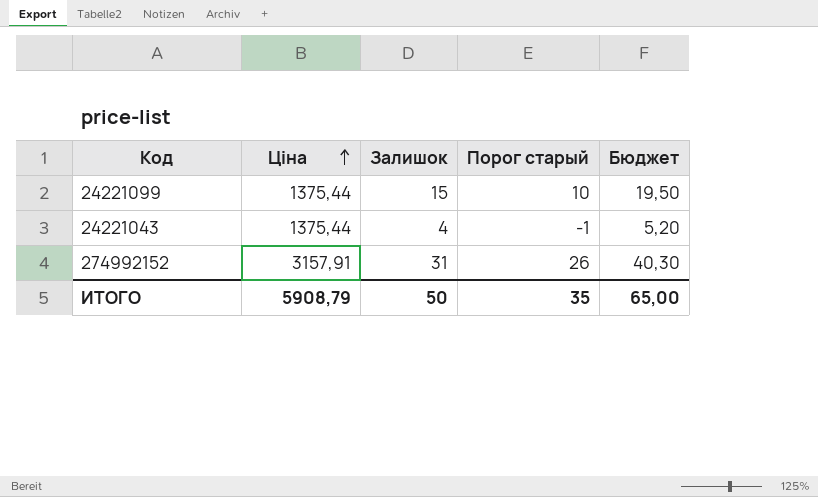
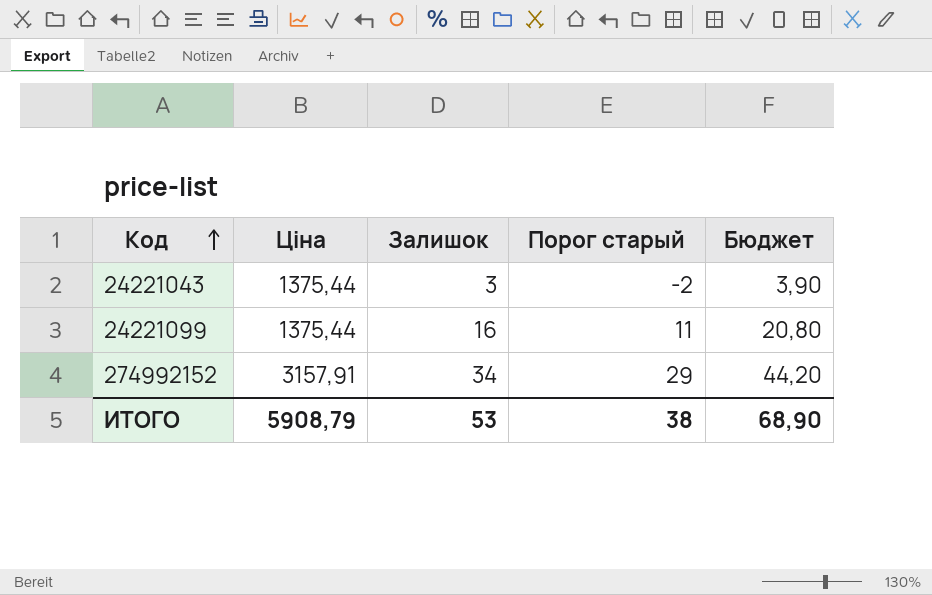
row order: Ціна ascending -> Код ascending
24221043 | Залишок: 4 -> 3
24221043 | Порог старый: -1 -> -2
24221043 | Бюджет: 5,20 -> 3,90
24221099 | Залишок: 15 -> 16
24221099 | Порог старый: 10 -> 11
24221099 | Бюджет: 19,50 -> 20,80
274992152 | Залишок: 31 -> 34
274992152 | Порог старый: 26 -> 29
274992152 | Бюджет: 40,30 -> 44,20
ИТОГО | Залишок: 50 -> 53
ИТОГО | Порог старый: 35 -> 38
ИТОГО | Бюджет: 65,00 -> 68,90

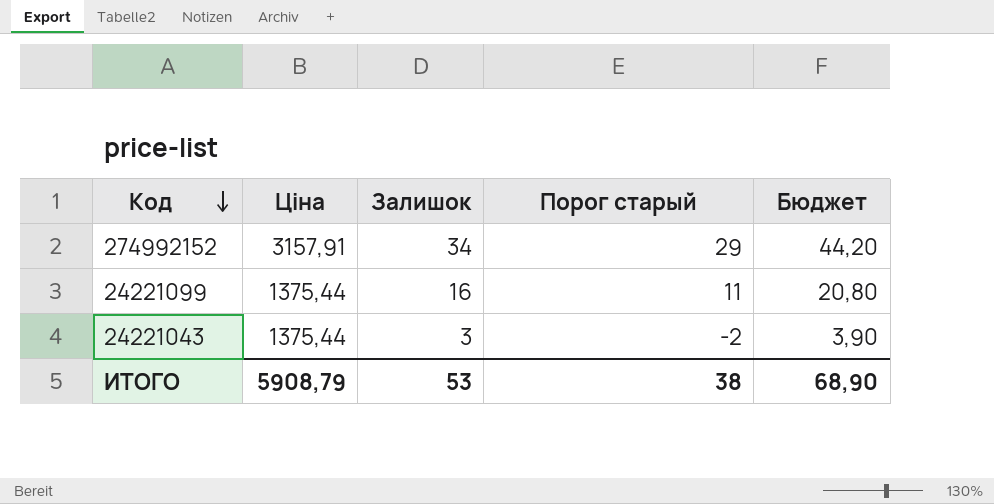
row order: Код ascending -> Код descending

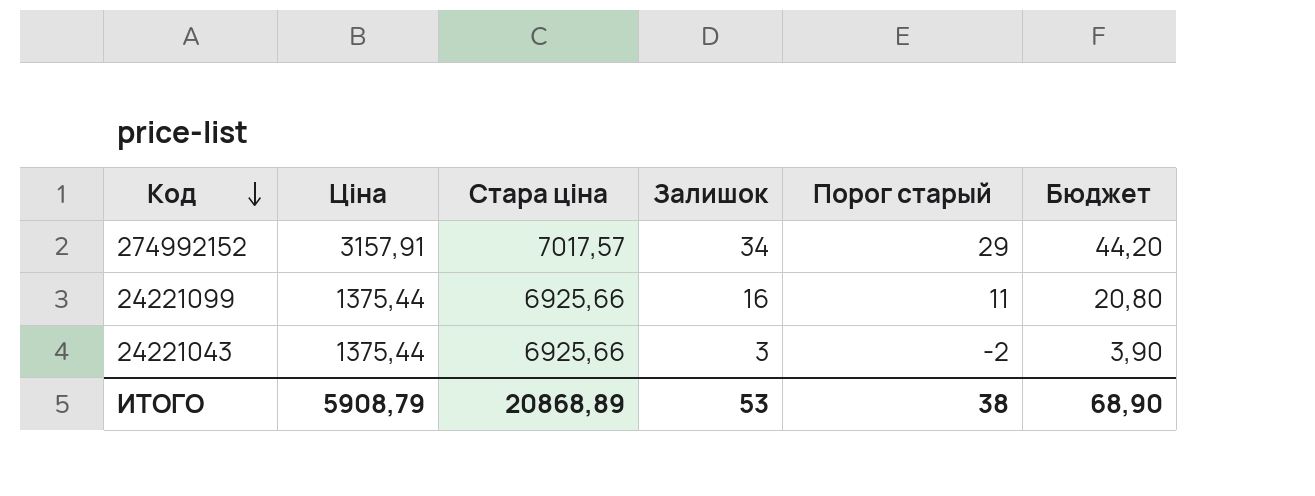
column Стара ціна | position: none -> 3

